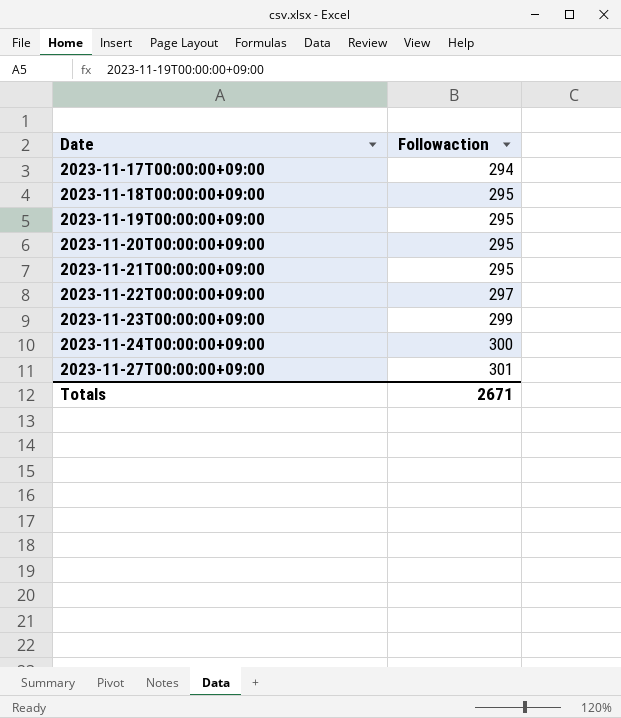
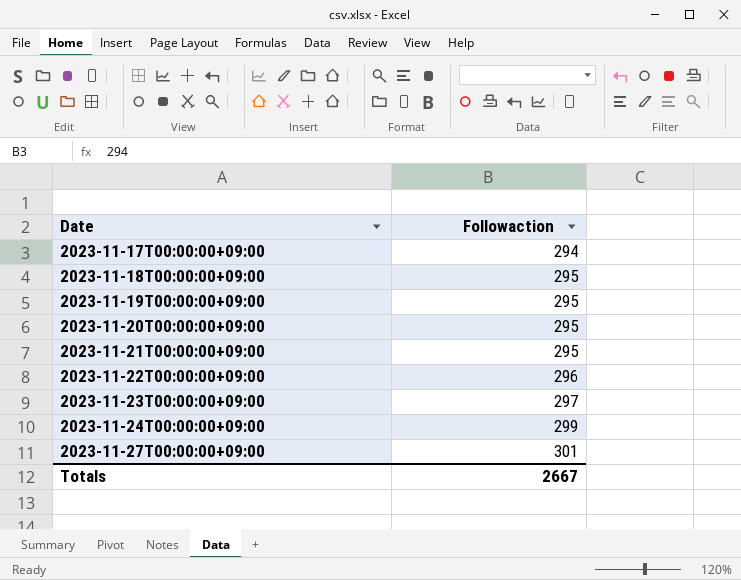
2023-11-22T00:00:00+09:00 | Followaction: 297 -> 296
2023-11-23T00:00:00+09:00 | Followaction: 299 -> 297
2023-11-24T00:00:00+09:00 | Followaction: 300 -> 299
Totals | Followaction: 2671 -> 2667

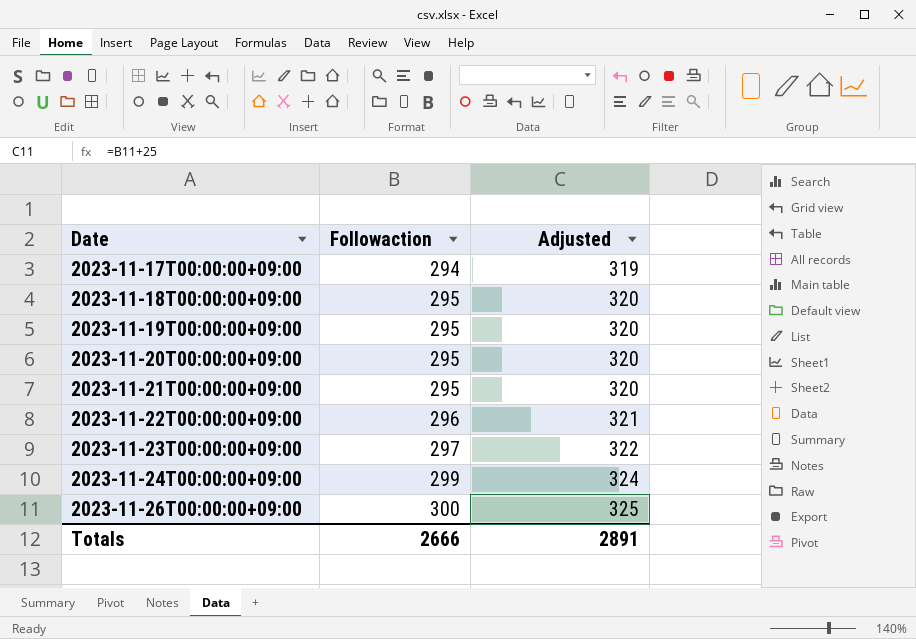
column Adjusted | formula: none -> [Followaction] + 25
row 2023-11-27T00:00:00+09:00: 301 -> none
row 2023-11-26T00:00:00+09:00: none -> 300 | 325
Totals | Followaction: 2667 -> 2666

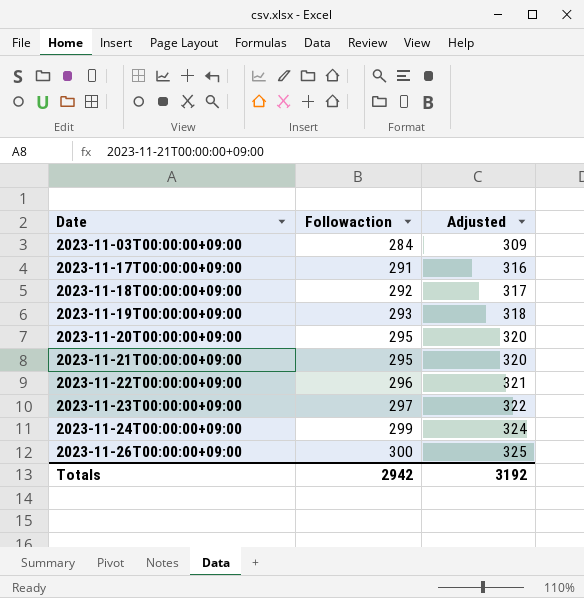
row 2023-11-03T00:00:00+09:00: none -> 284 | 309
2023-11-17T00:00:00+09:00 | Followaction: 294 -> 291
2023-11-17T00:00:00+09:00 | Adjusted: 319 -> 316
2023-11-18T00:00:00+09:00 | Followaction: 295 -> 292
2023-11-18T00:00:00+09:00 | Adjusted: 320 -> 317
2023-11-19T00:00:00+09:00 | Followaction: 295 -> 293
2023-11-19T00:00:00+09:00 | Adjusted: 320 -> 318
Totals | Followaction: 2666 -> 2942
Totals | Adjusted: 2891 -> 3192

